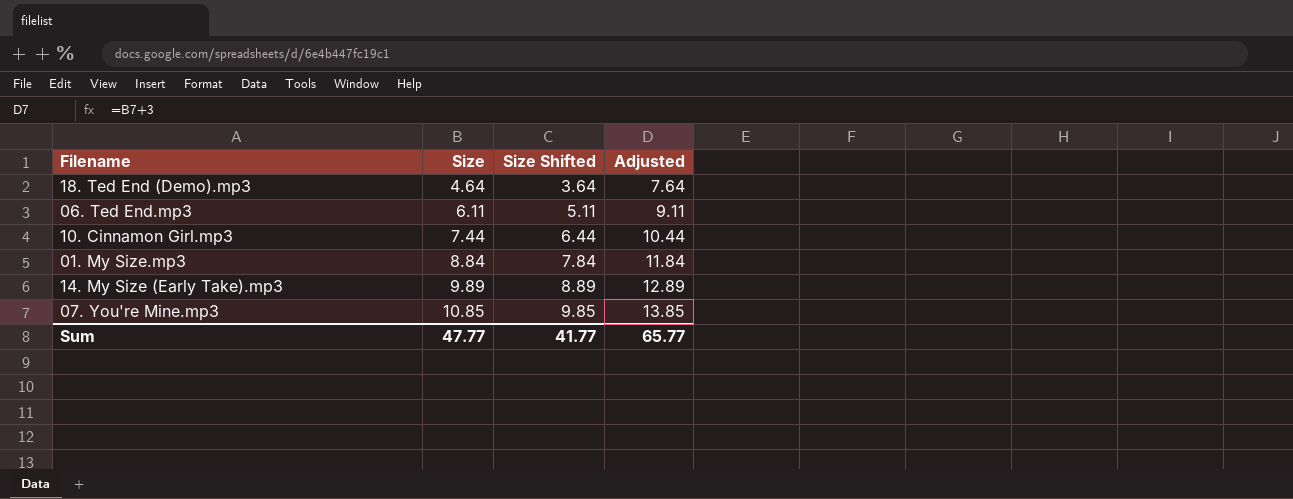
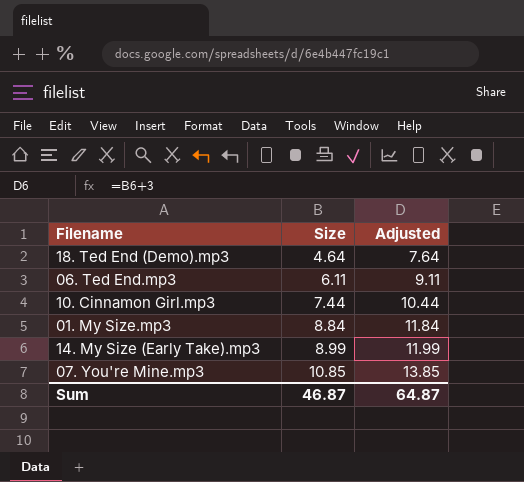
column Size Shifted | formula: [Size] - 1 -> none
14. My Size (Early Take).mp3 | Size: 9.89 -> 8.99
14. My Size (Early Take).mp3 | Adjusted: 12.89 -> 11.99
Sum | Size: 47.77 -> 46.87
Sum | Adjusted: 65.77 -> 64.87

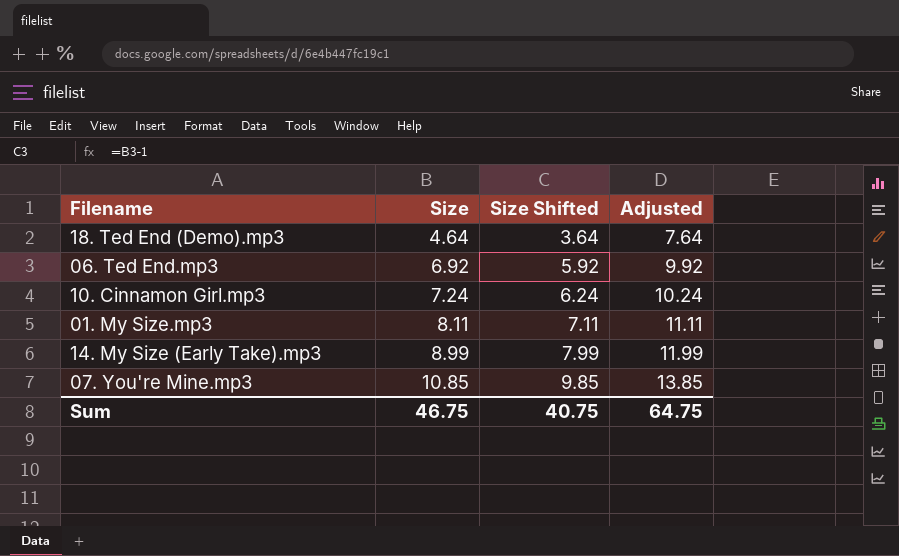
column Size Shifted | formula: none -> [Size] - 1
06. Ted End.mp3 | Size: 6.11 -> 6.92
06. Ted End.mp3 | Adjusted: 9.11 -> 9.92
10. Cinnamon Girl.mp3 | Size: 7.44 -> 7.24
10. Cinnamon Girl.mp3 | Adjusted: 10.44 -> 10.24
01. My Size.mp3 | Size: 8.84 -> 8.11
01. My Size.mp3 | Adjusted: 11.84 -> 11.11
Sum | Size: 46.87 -> 46.75
Sum | Adjusted: 64.87 -> 64.75

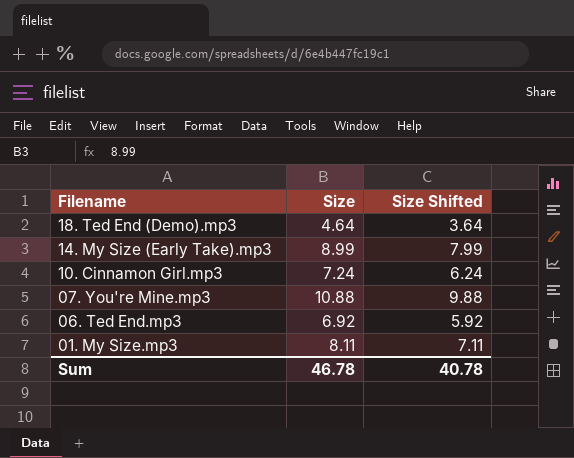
row order: Size ascending -> Filename descending
column Adjusted | formula: [Size] + 3 -> none
07. You're Mine.mp3 | Size: 10.85 -> 10.88
07. You're Mine.mp3 | Size Shifted: 9.85 -> 9.88
Sum | Size: 46.75 -> 46.78
Sum | Size Shifted: 40.75 -> 40.78

